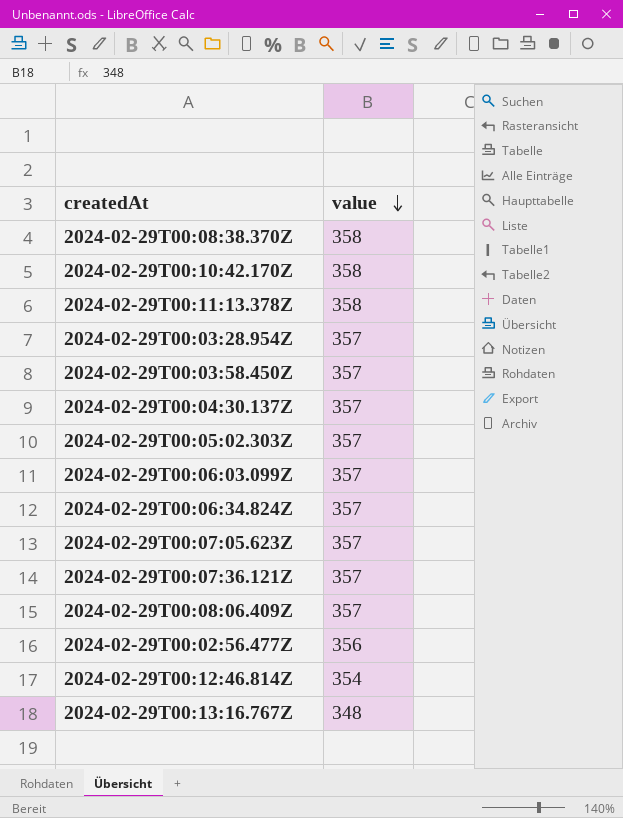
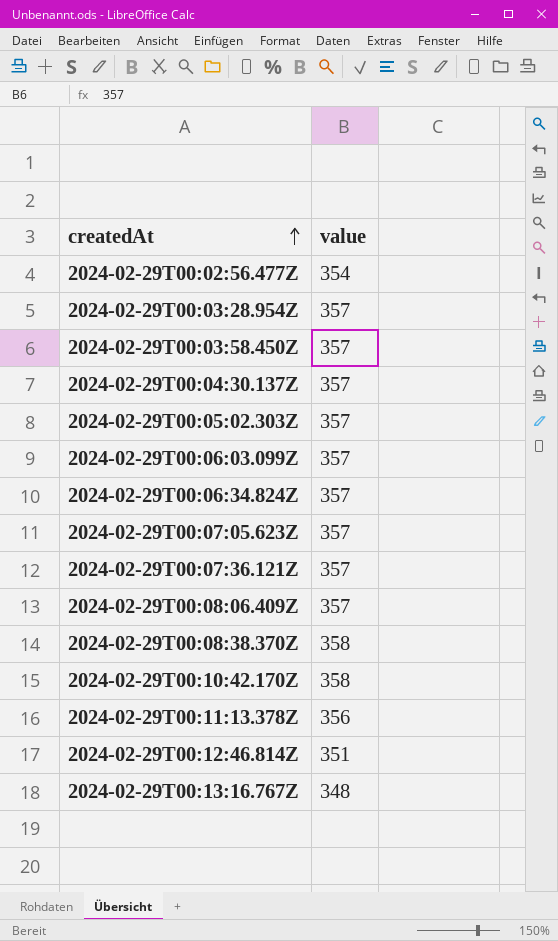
row order: value descending -> createdAt ascending
2024-02-29T00:02:56.477Z | value: 356 -> 354
2024-02-29T00:11:13.378Z | value: 358 -> 356
2024-02-29T00:12:46.814Z | value: 354 -> 351

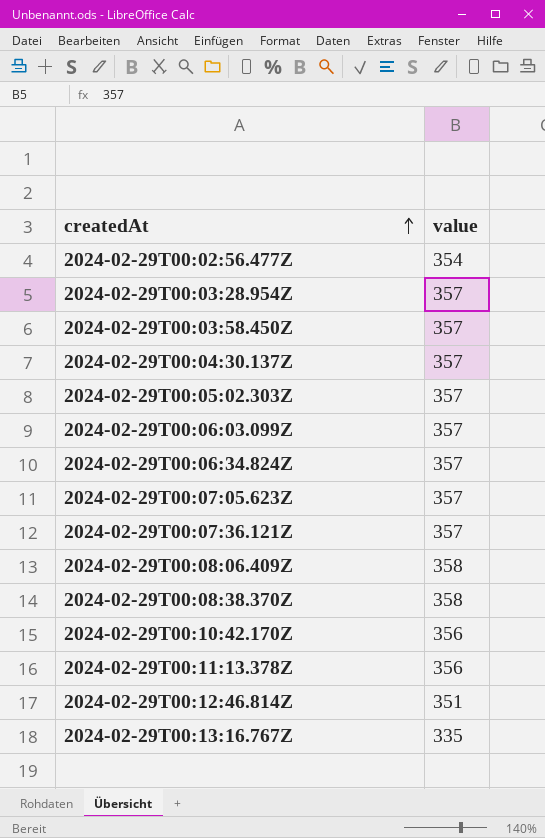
2024-02-29T00:08:06.409Z | value: 357 -> 358
2024-02-29T00:10:42.170Z | value: 358 -> 356
2024-02-29T00:13:16.767Z | value: 348 -> 335

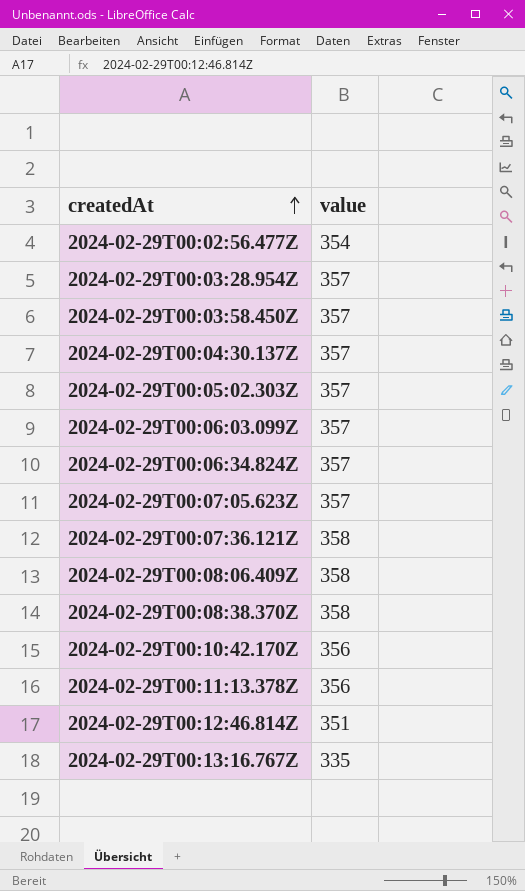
2024-02-29T00:07:36.121Z | value: 357 -> 358

